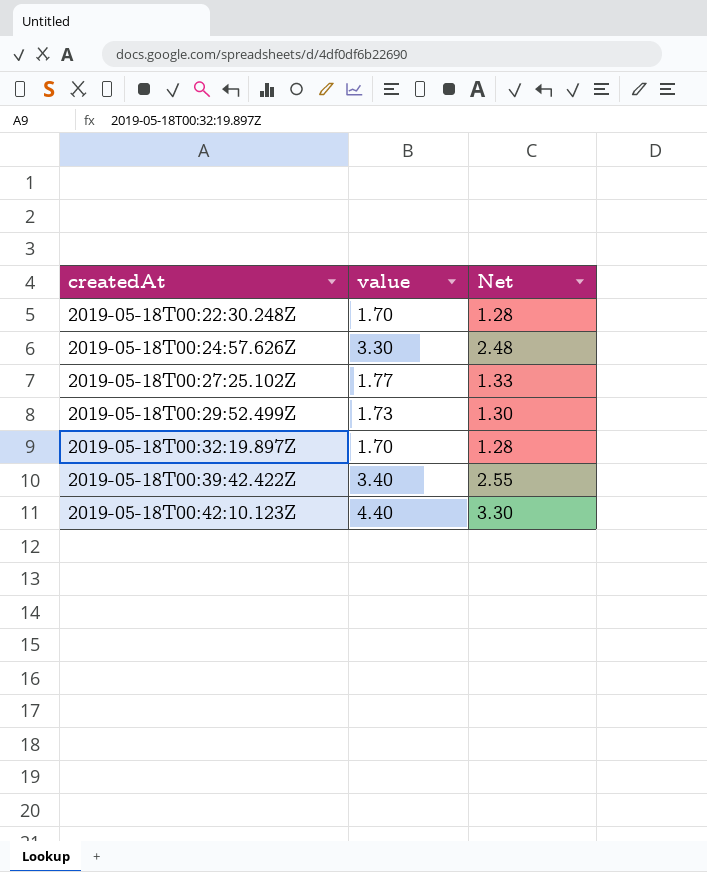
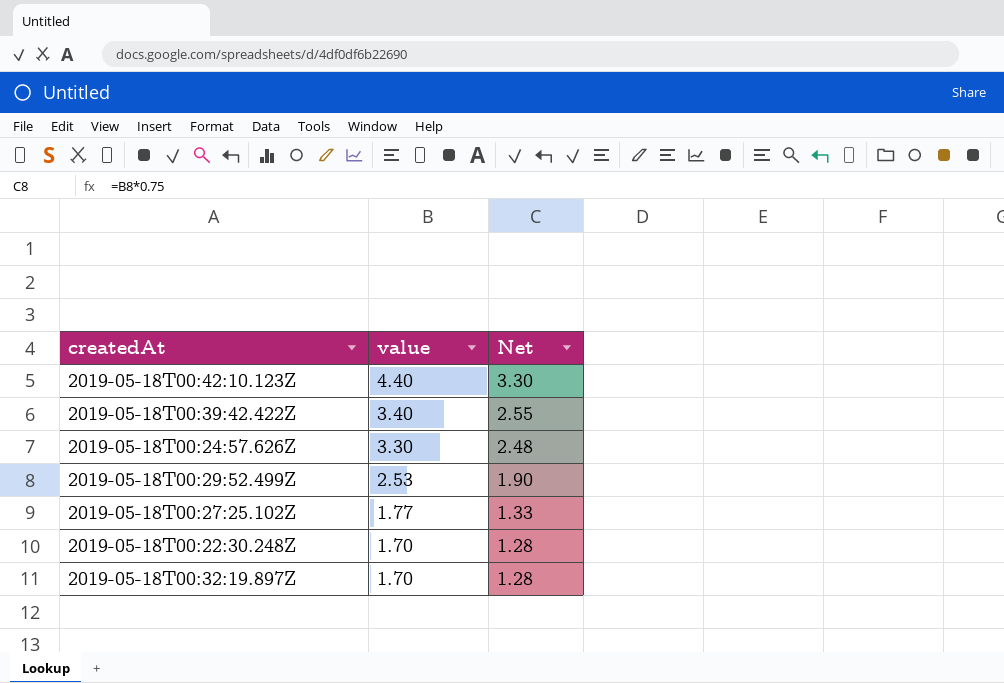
row order: createdAt ascending -> value descending
2019-05-18T00:29:52.499Z | value: 1.73 -> 2.53
2019-05-18T00:29:52.499Z | Net: 1.30 -> 1.90

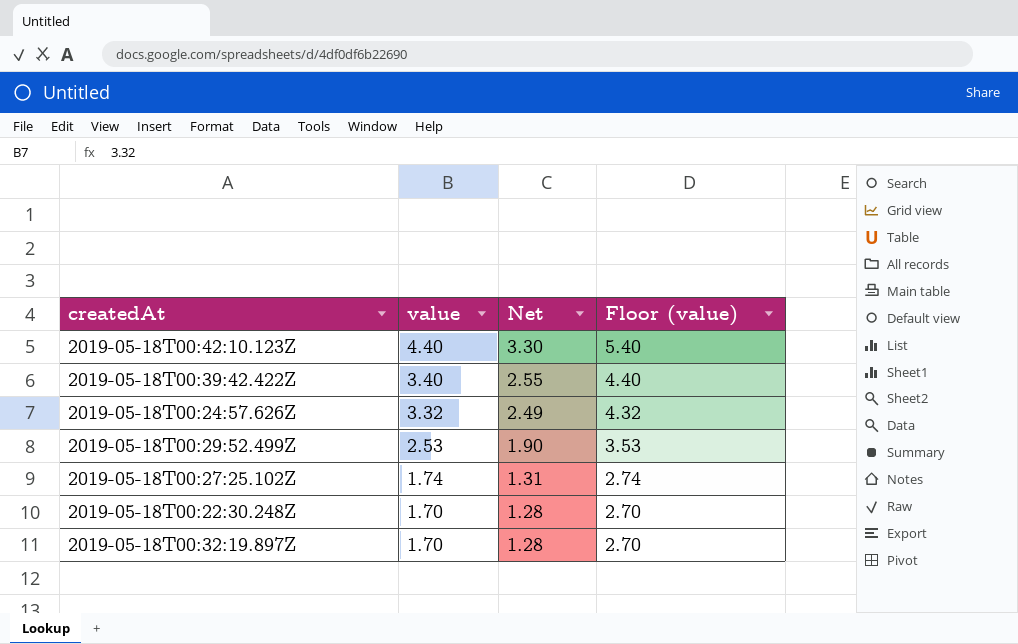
column Floor (value) | formula: none -> [value] + 1
2019-05-18T00:24:57.626Z | value: 3.30 -> 3.32
2019-05-18T00:24:57.626Z | Net: 2.48 -> 2.49
2019-05-18T00:27:25.102Z | value: 1.77 -> 1.74
2019-05-18T00:27:25.102Z | Net: 1.33 -> 1.31

